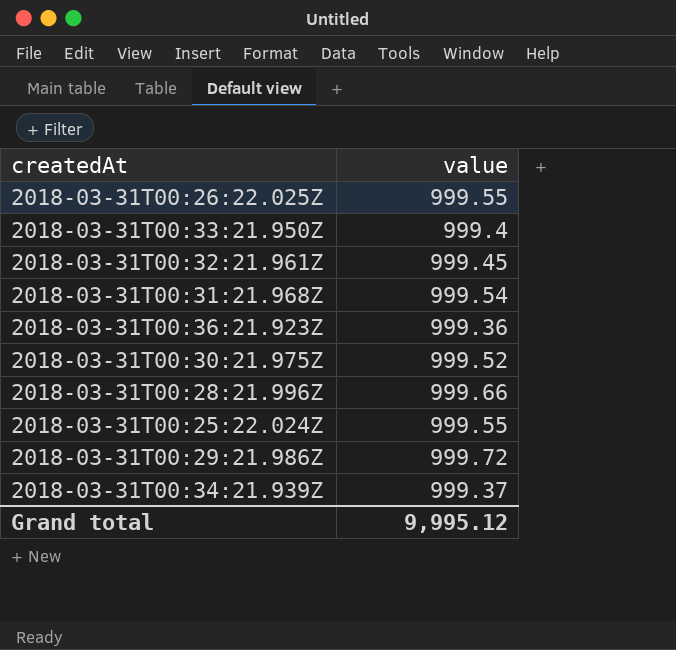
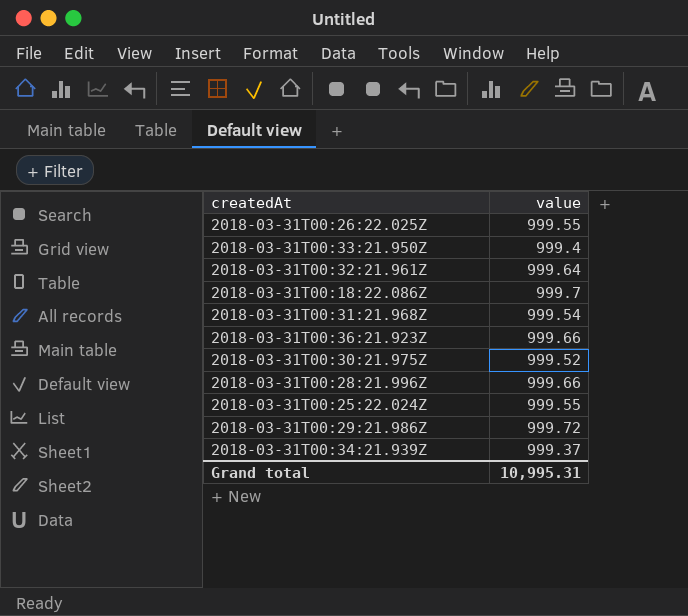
2018-03-31T00:32:21.961Z | value: 999.45 -> 999.64
row 2018-03-31T00:18:22.086Z: none -> 999.7
2018-03-31T00:36:21.923Z | value: 999.36 -> 999.66
Grand total | value: 9,995.12 -> 10,995.31

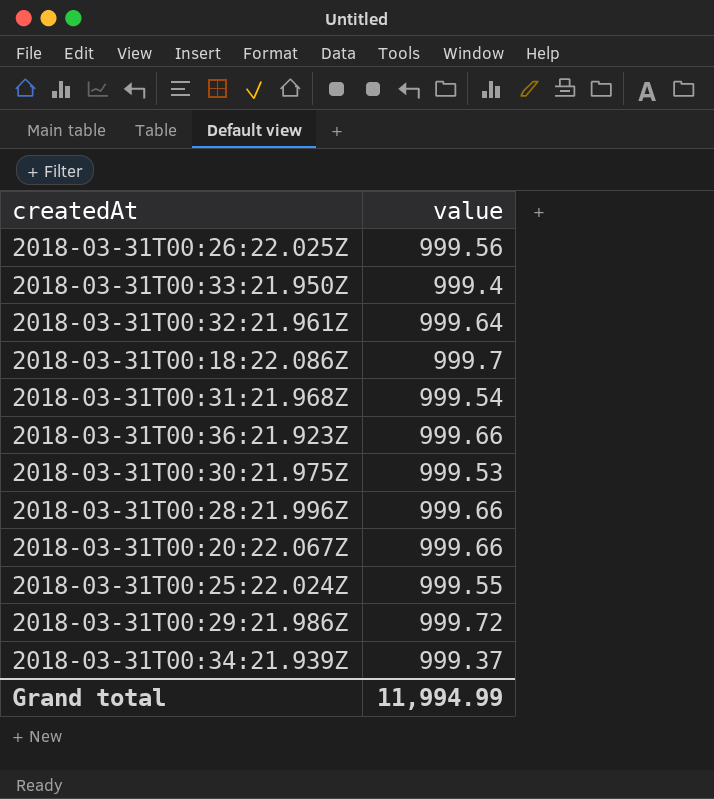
2018-03-31T00:26:22.025Z | value: 999.55 -> 999.56
2018-03-31T00:30:21.975Z | value: 999.52 -> 999.53
row 2018-03-31T00:20:22.067Z: none -> 999.66
Grand total | value: 10,995.31 -> 11,994.99

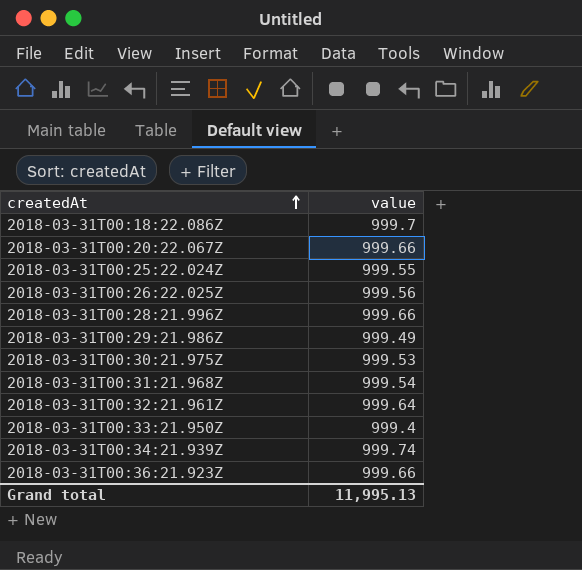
row order: none -> createdAt ascending
2018-03-31T00:29:21.986Z | value: 999.72 -> 999.49
2018-03-31T00:34:21.939Z | value: 999.37 -> 999.74
Grand total | value: 11,994.99 -> 11,995.13

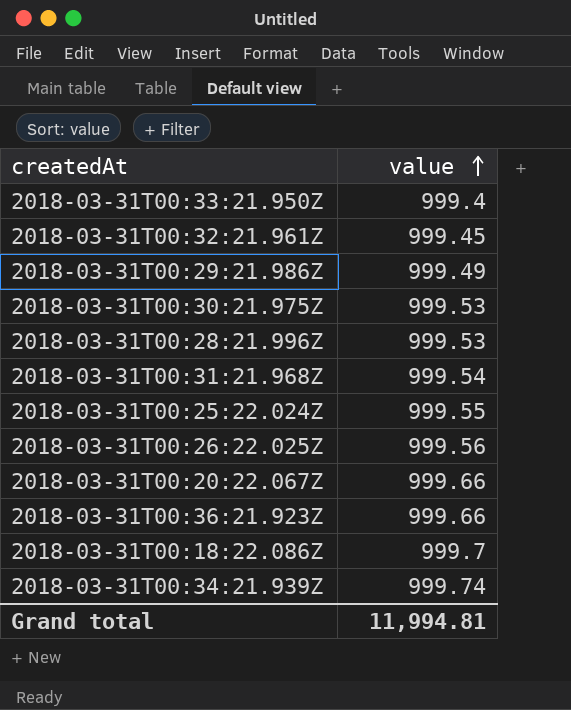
row order: createdAt ascending -> value ascending
2018-03-31T00:32:21.961Z | value: 999.64 -> 999.45
2018-03-31T00:28:21.996Z | value: 999.66 -> 999.53
Grand total | value: 11,995.13 -> 11,994.81

